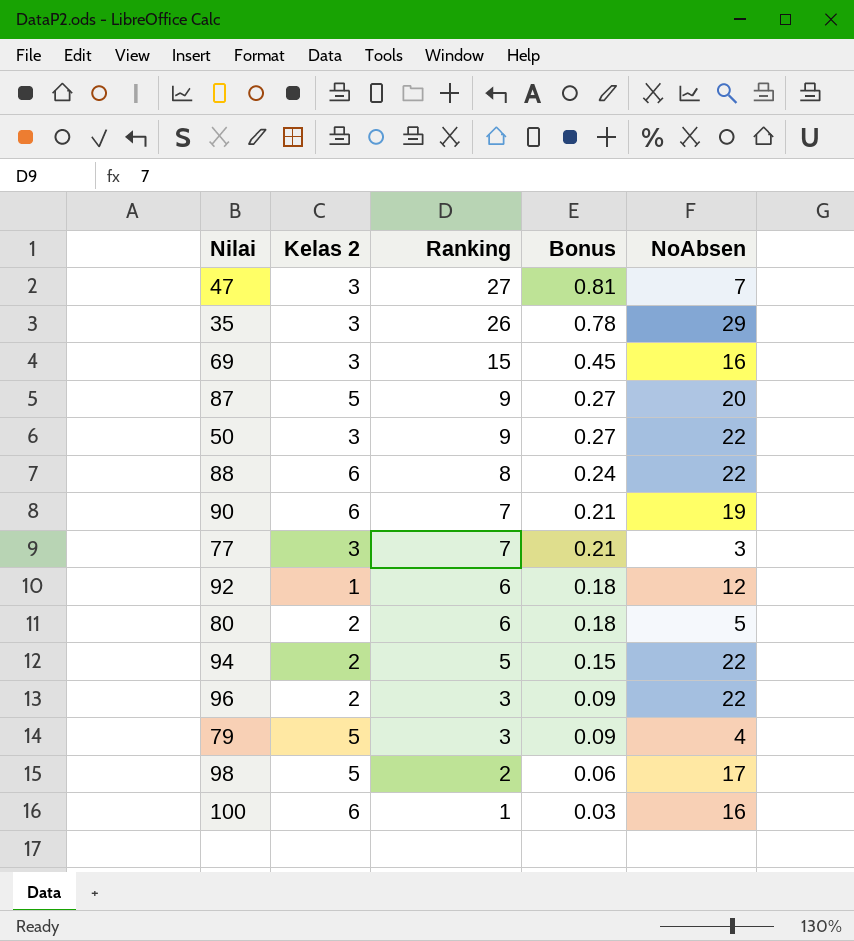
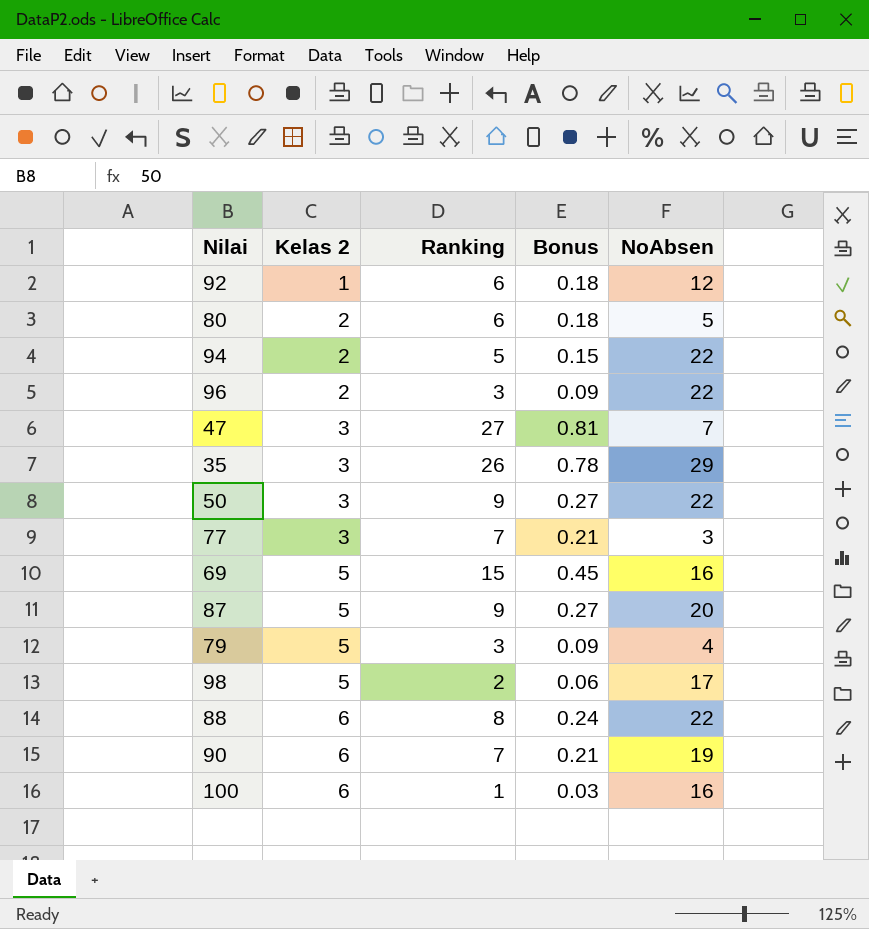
row order: Ranking descending -> Kelas 2 ascending
69 | Kelas 2: 3 -> 5

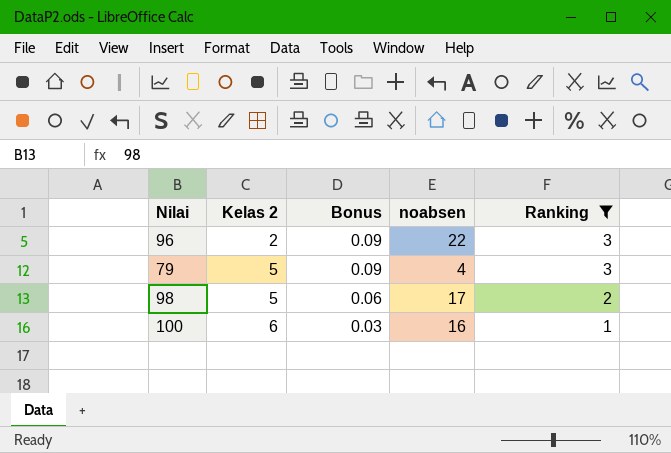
filter: none -> Ranking <= 3
column name: NoAbsen -> noabsen
column Ranking | position: 3 -> 5

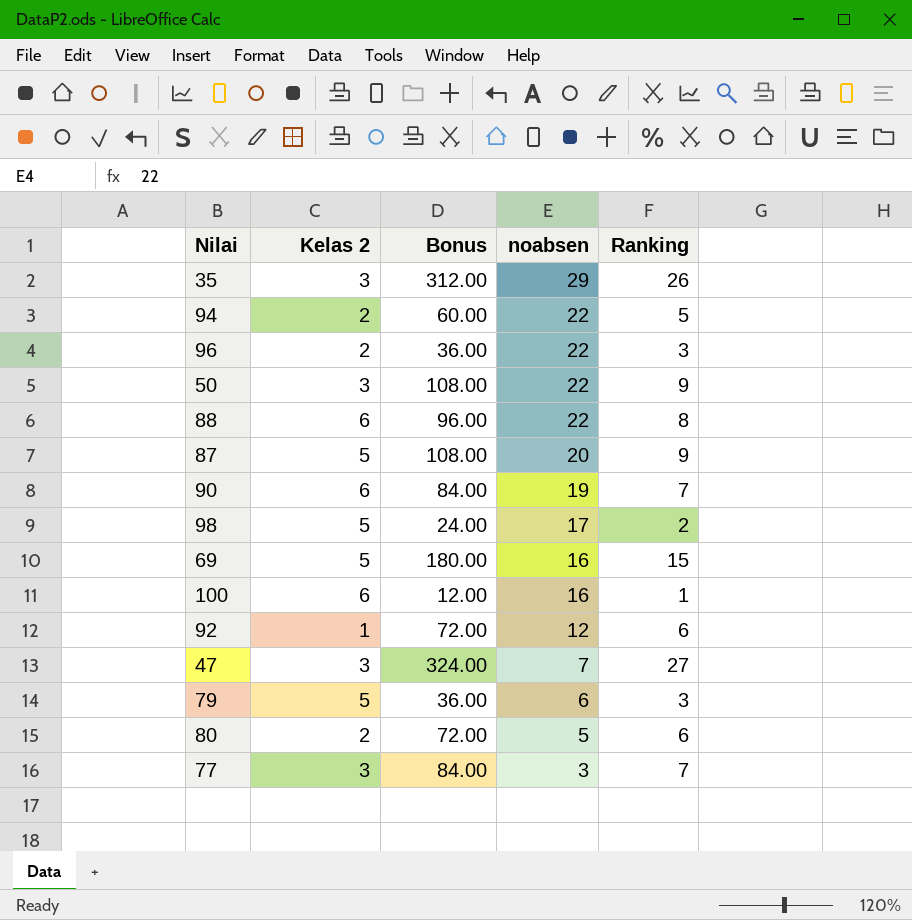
filter: Ranking <= 3 -> none
row order: Kelas 2 ascending -> noabsen descending
column Bonus | formula: [Ranking] * 0.03 -> [Ranking] * 12
79 | noabsen: 4 -> 6

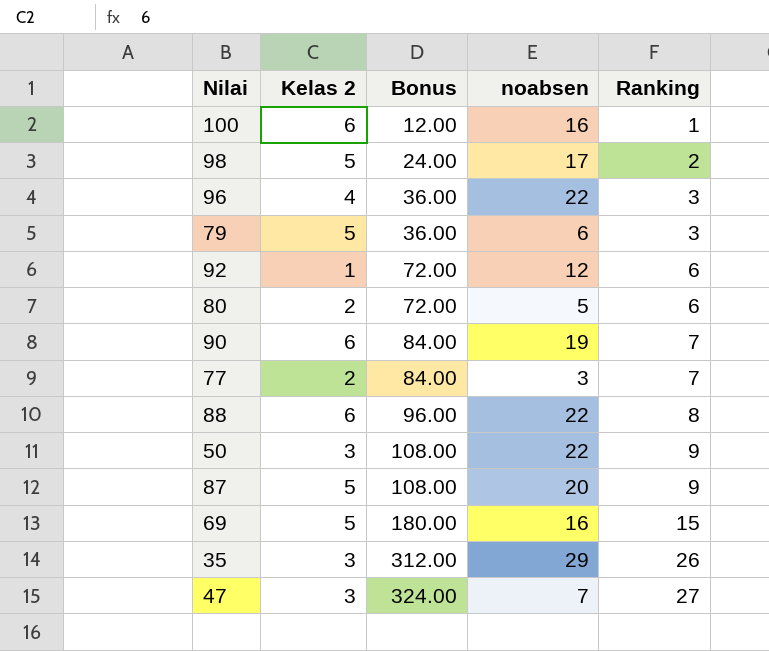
row order: noabsen descending -> Bonus ascending
row 94: 2 | 60.00 | 22 | 5 -> none
96 | Kelas 2: 2 -> 4
77 | Kelas 2: 3 -> 2

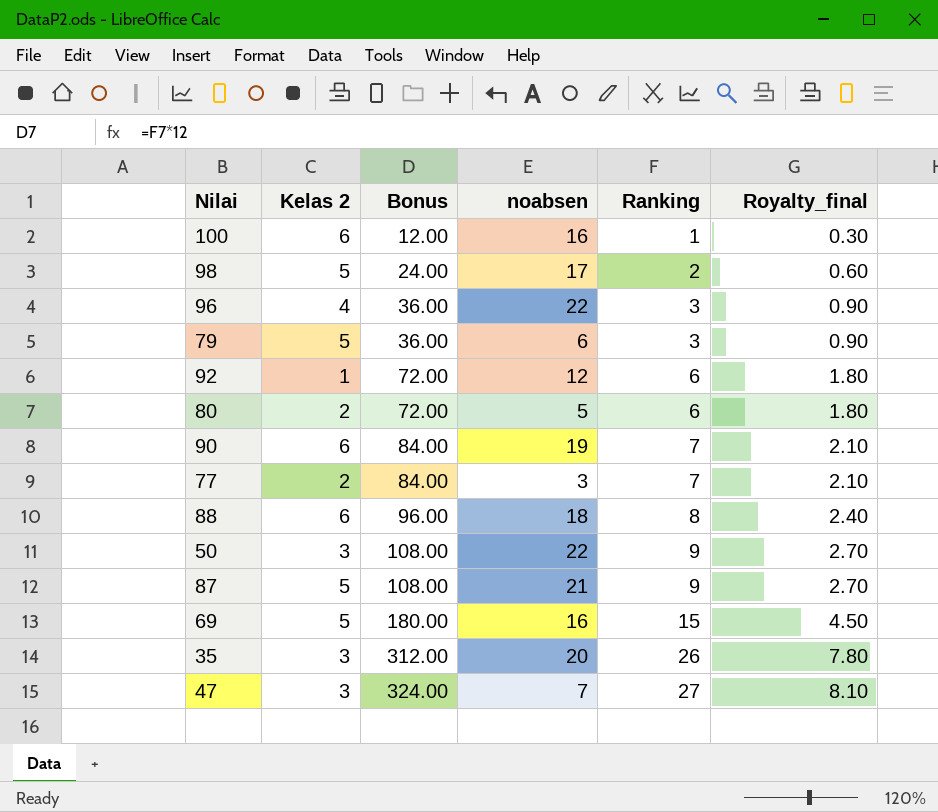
column Royalty_final | formula: none -> [Ranking] * 0.3
88 | noabsen: 22 -> 18
87 | noabsen: 20 -> 21
35 | noabsen: 29 -> 20

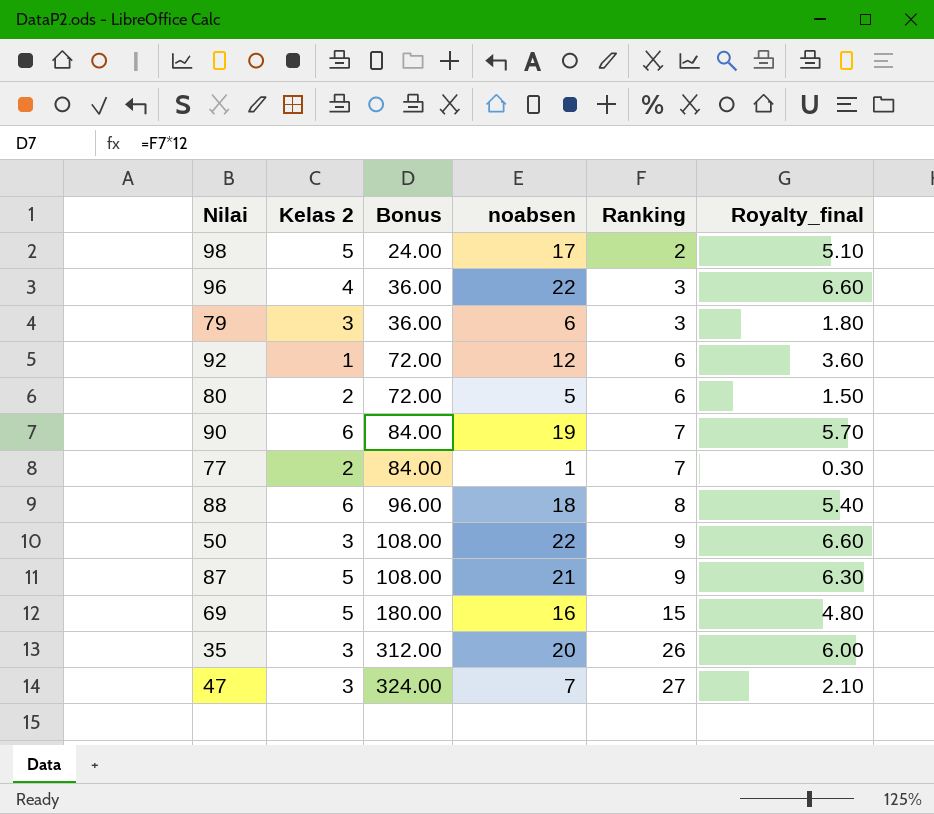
column Royalty_final | formula: [Ranking] * 0.3 -> [noabsen] * 0.3
row 100: 6 | 12.00 | 16 | 1 | 0.30 -> none
79 | Kelas 2: 5 -> 3
77 | noabsen: 3 -> 1

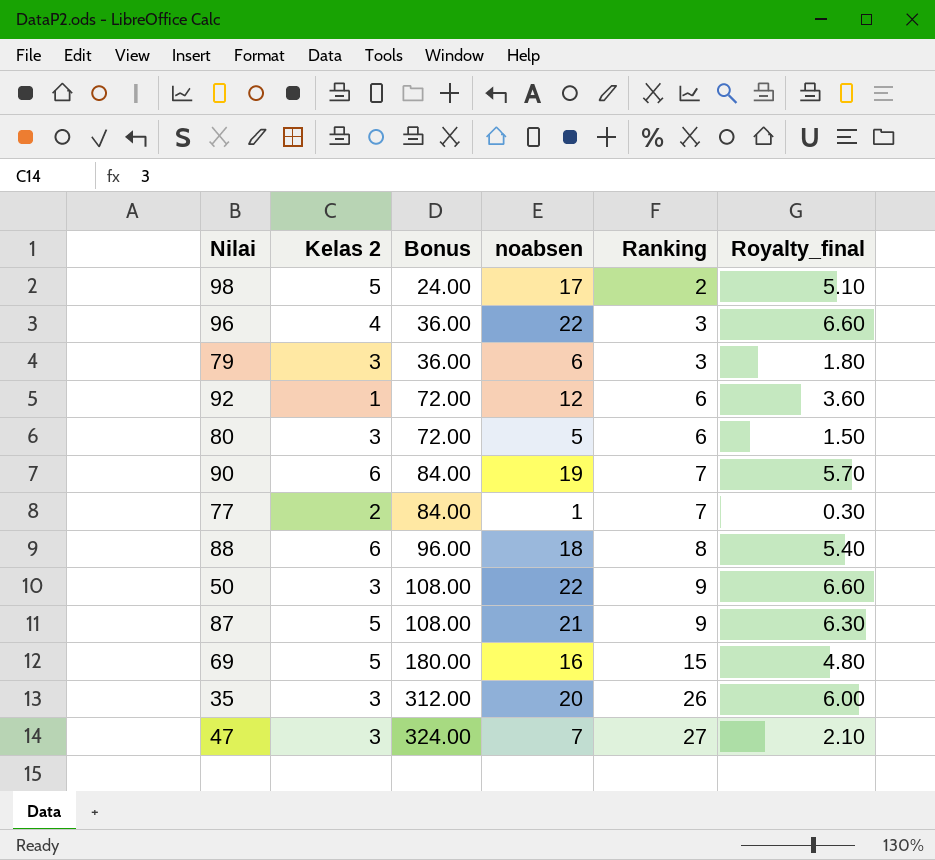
80 | Kelas 2: 2 -> 3

